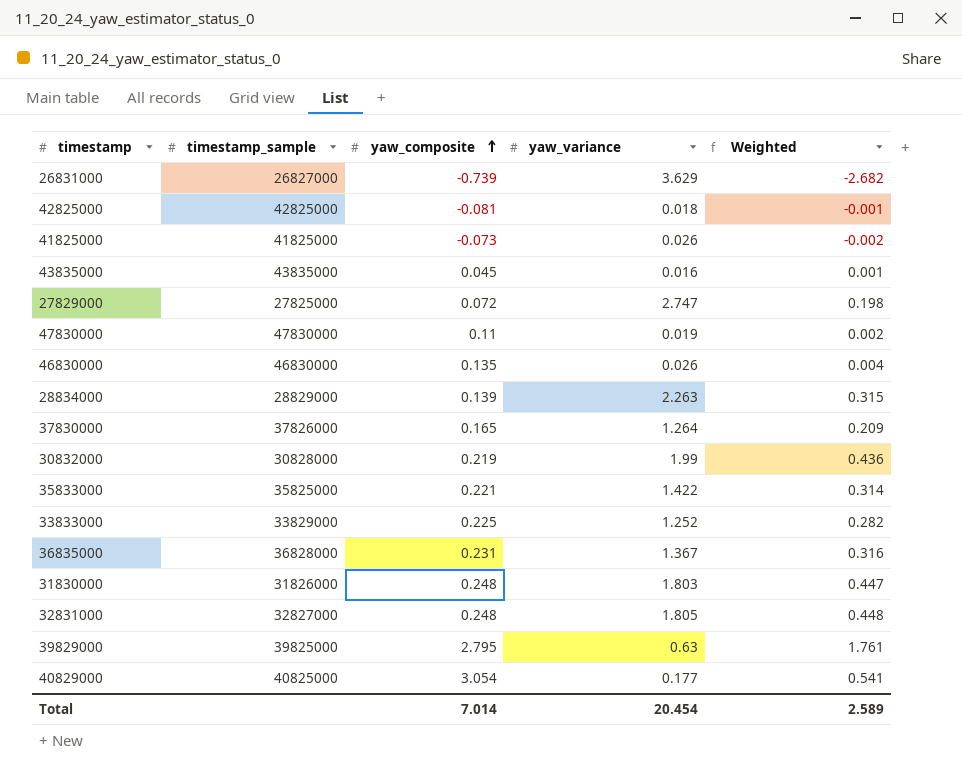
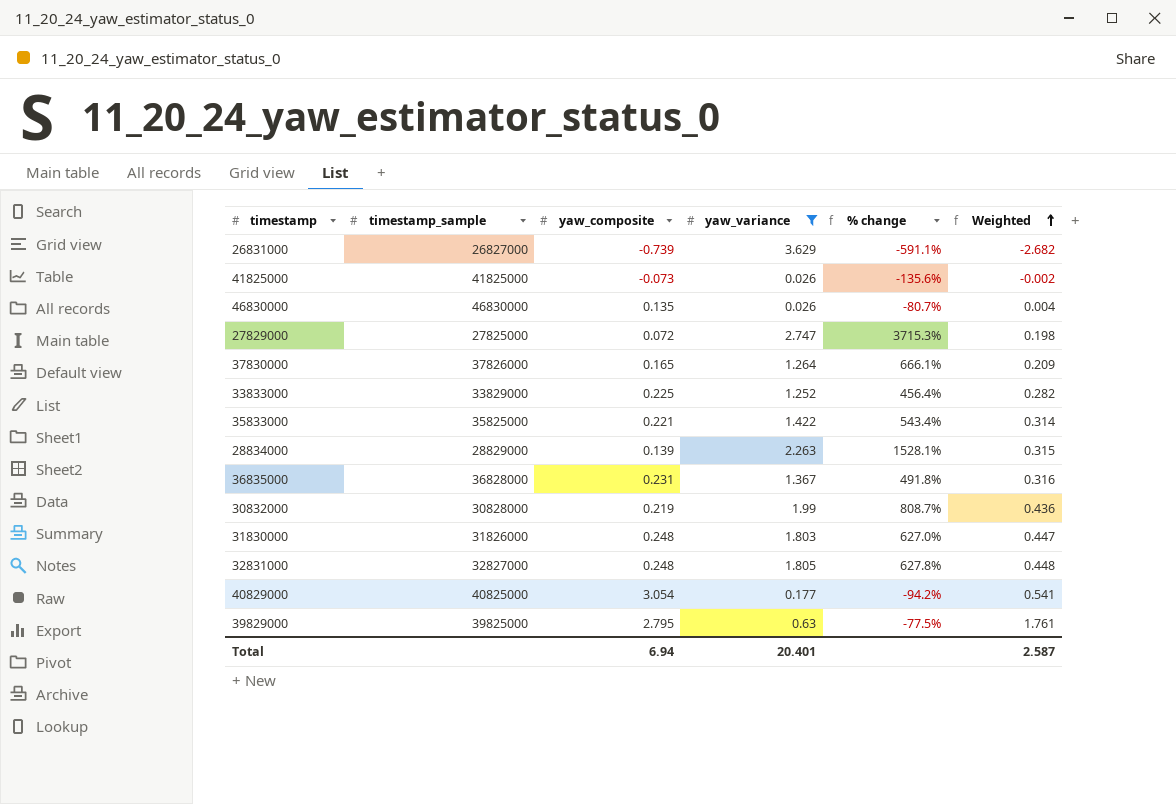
filter: none -> yaw_variance >= 0.026
row order: yaw_composite ascending -> Weighted ascending
column % change | formula: none -> ([yaw_variance] - [yaw_composite]) / [yaw_composite]
Total | yaw_composite: 7.014 -> 6.94
Total | yaw_variance: 20.454 -> 20.401
Total | Weighted: 2.589 -> 2.587

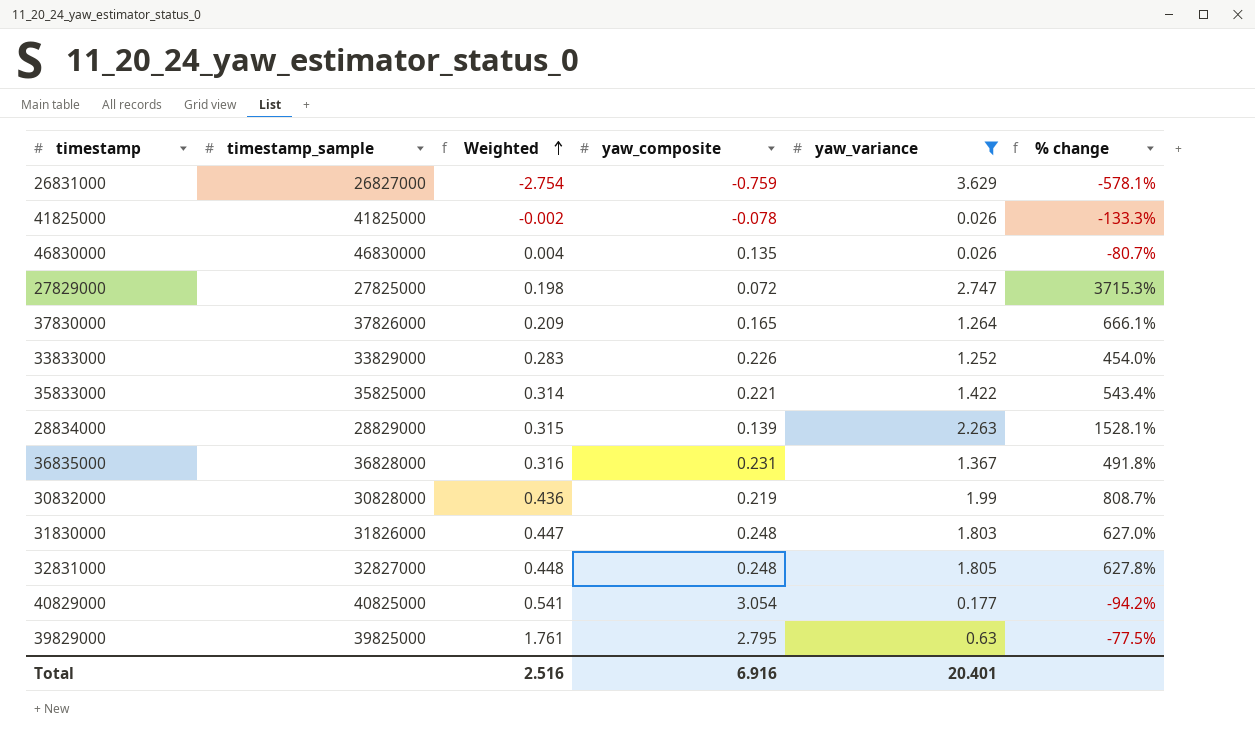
column Weighted | position: 6 -> 3
26831000 | Weighted: -2.682 -> -2.754
26831000 | yaw_composite: -0.739 -> -0.759
26831000 | % change: -591.1% -> -578.1%
41825000 | yaw_composite: -0.073 -> -0.078
41825000 | % change: -135.6% -> -133.3%
33833000 | Weighted: 0.282 -> 0.283
33833000 | yaw_composite: 0.225 -> 0.226
33833000 | % change: 456.4% -> 454.0%
Total | Weighted: 2.587 -> 2.516
Total | yaw_composite: 6.94 -> 6.916

